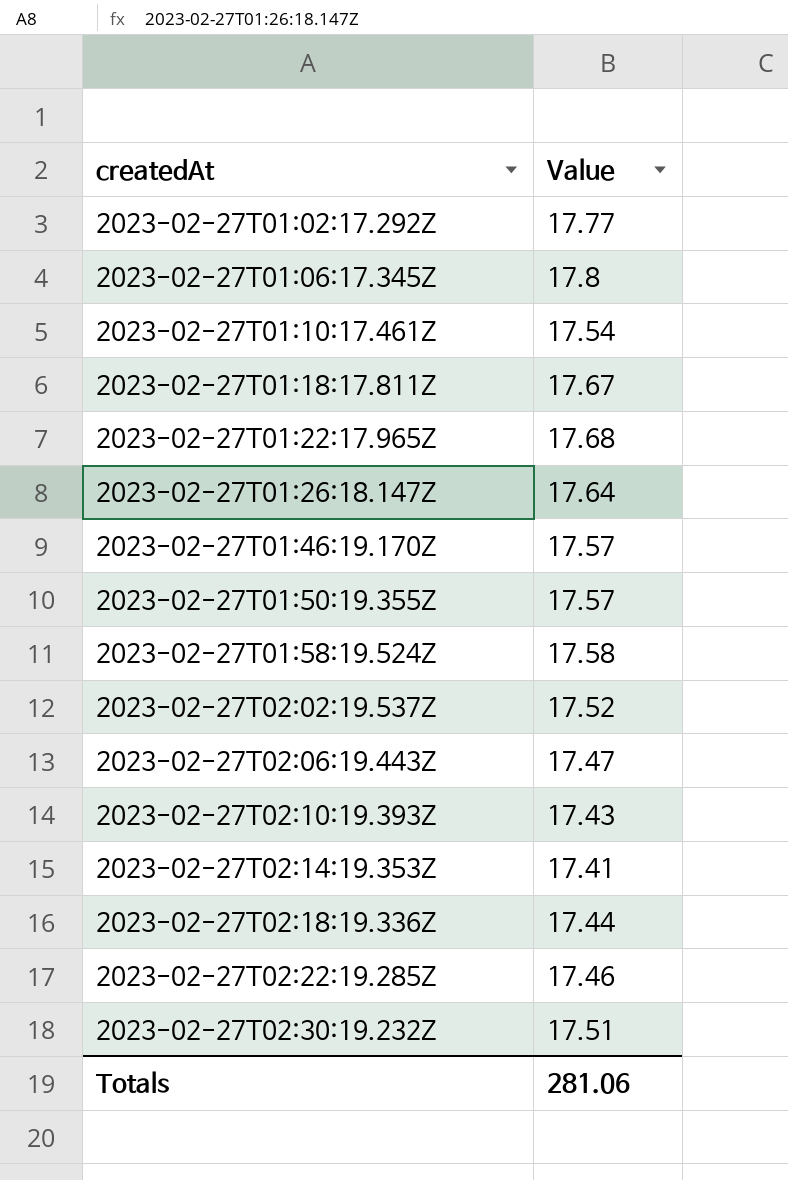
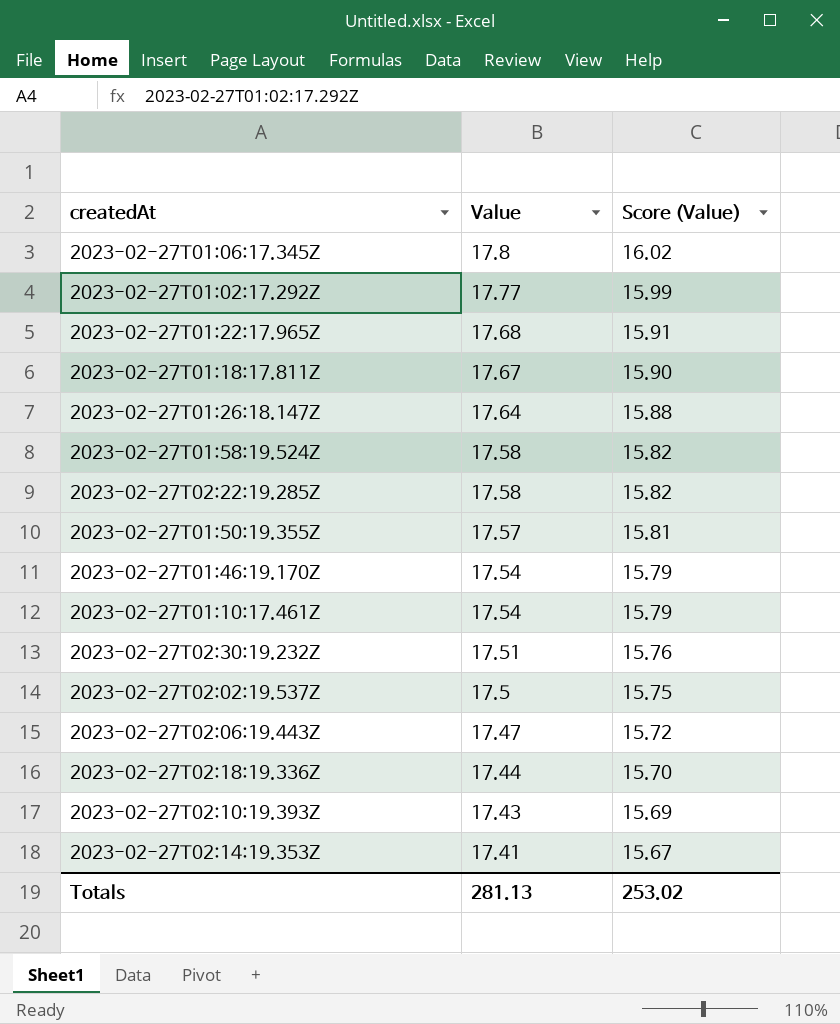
row order: createdAt ascending -> Value descending
column Score (Value) | formula: none -> [Value] * 0.9
2023-02-27T02:22:19.285Z | Value: 17.46 -> 17.58
2023-02-27T01:46:19.170Z | Value: 17.57 -> 17.54
2023-02-27T02:02:19.537Z | Value: 17.52 -> 17.5
Totals | Value: 281.06 -> 281.13

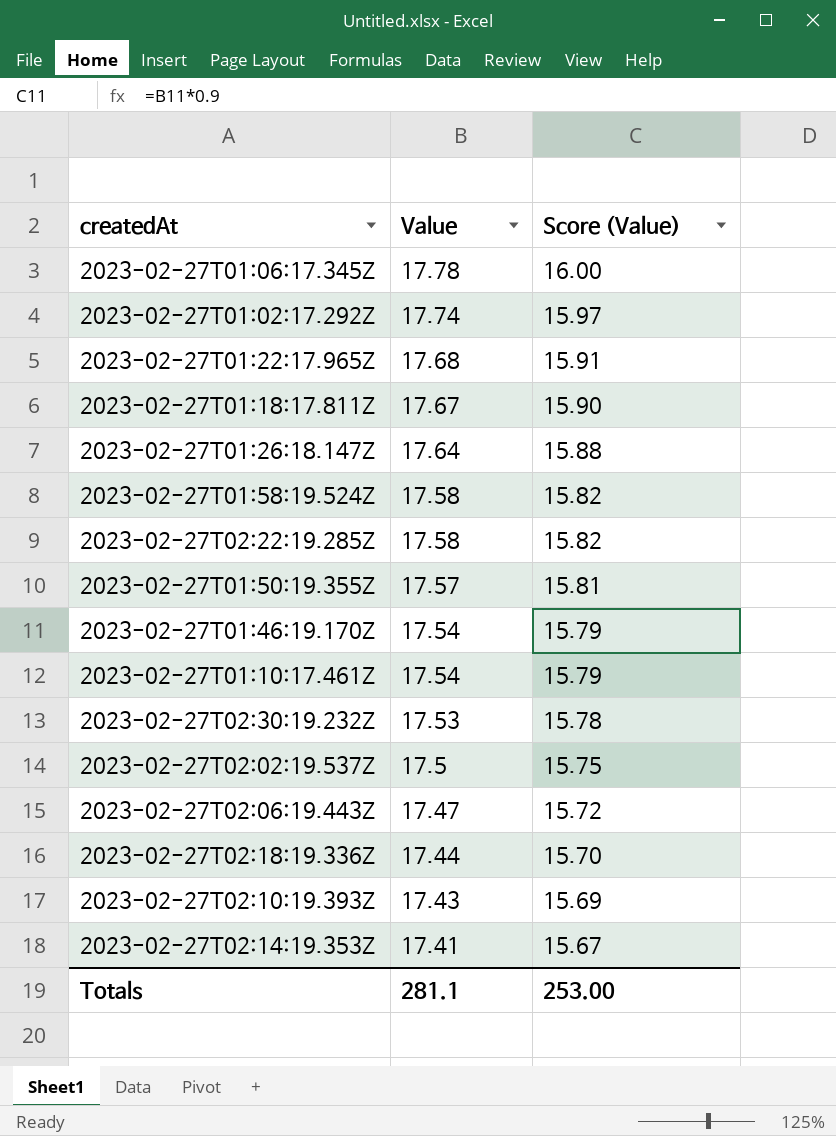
2023-02-27T01:06:17.345Z | Value: 17.8 -> 17.78
2023-02-27T01:06:17.345Z | Score (Value): 16.02 -> 16.00
2023-02-27T01:02:17.292Z | Value: 17.77 -> 17.74
2023-02-27T01:02:17.292Z | Score (Value): 15.99 -> 15.97
2023-02-27T02:30:19.232Z | Value: 17.51 -> 17.53
2023-02-27T02:30:19.232Z | Score (Value): 15.76 -> 15.78
Totals | Value: 281.13 -> 281.1
Totals | Score (Value): 253.02 -> 253.00

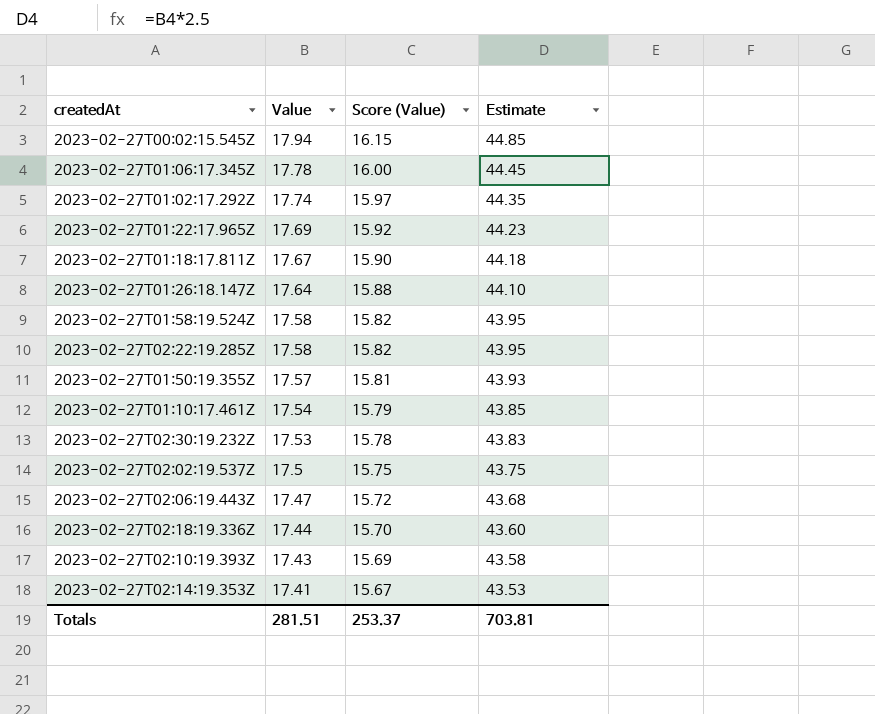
column Estimate | formula: none -> [Value] * 2.5
row 2023-02-27T01:46:19.170Z: 17.54 | 15.79 -> none
row 2023-02-27T00:02:15.545Z: none -> 17.94 | 16.15 | 44.85
2023-02-27T01:22:17.965Z | Value: 17.68 -> 17.69
2023-02-27T01:22:17.965Z | Score (Value): 15.91 -> 15.92
Totals | Value: 281.1 -> 281.51
Totals | Score (Value): 253.00 -> 253.37

